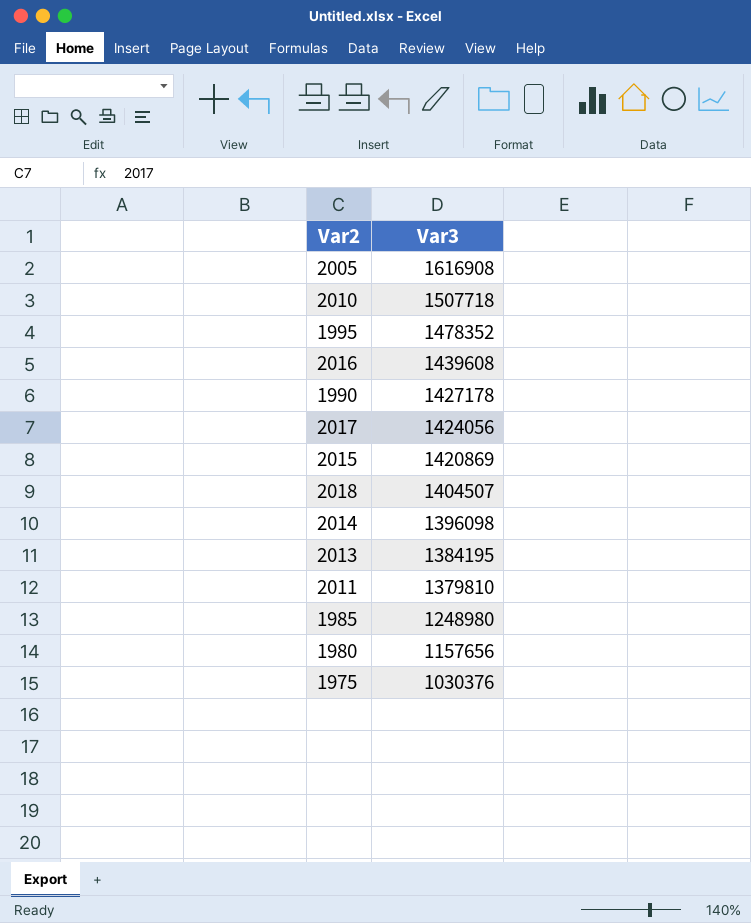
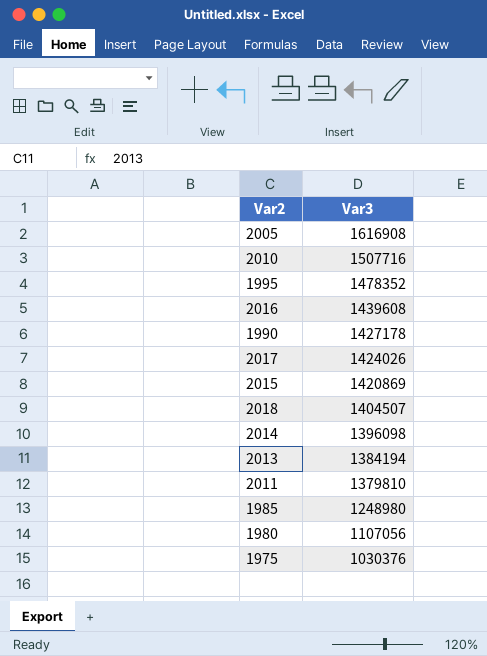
2010 | Var3: 1507718 -> 1507716
2017 | Var3: 1424056 -> 1424026
2013 | Var3: 1384195 -> 1384194
1980 | Var3: 1157656 -> 1107056

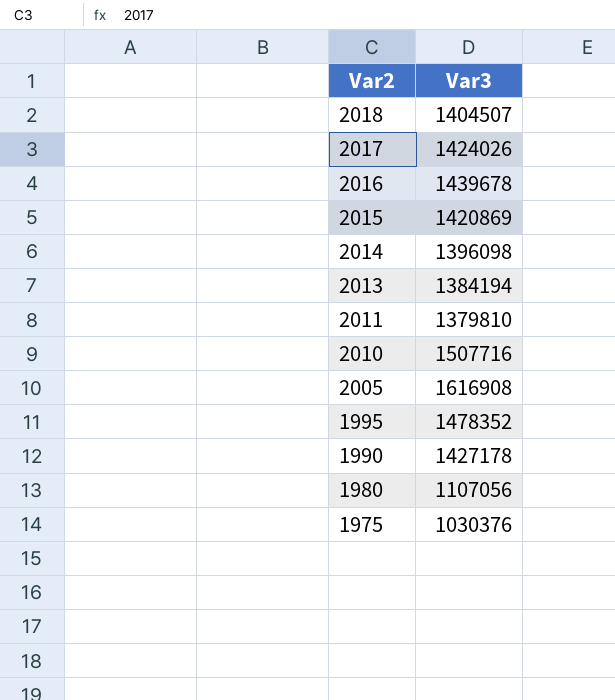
row order: Var3 descending -> Var2 descending
row 1985: 1248980 -> none
2016 | Var3: 1439608 -> 1439678

